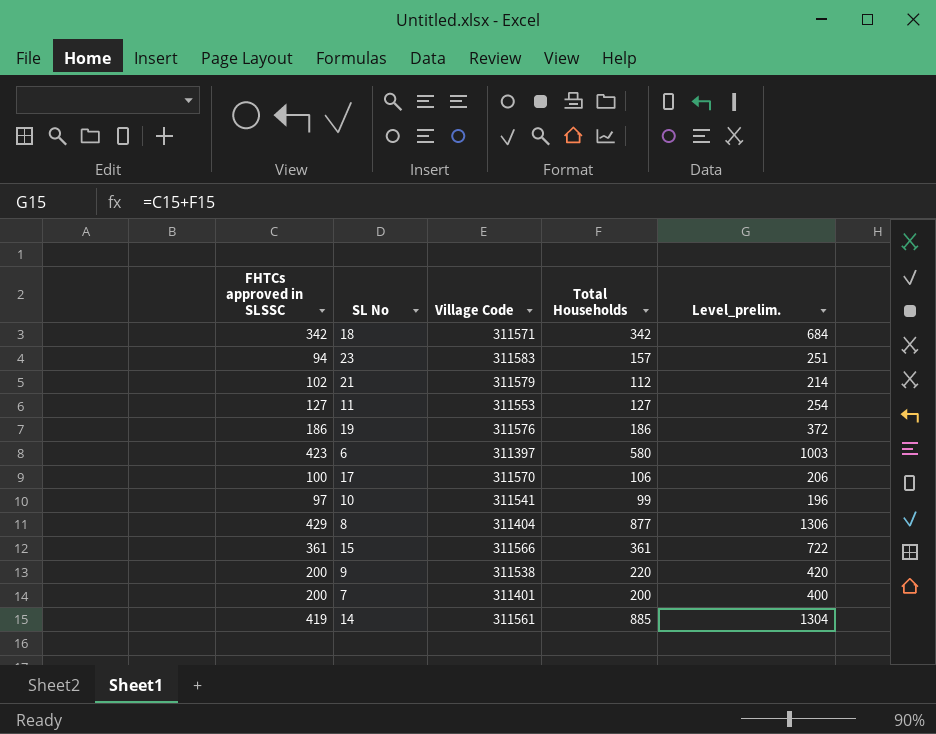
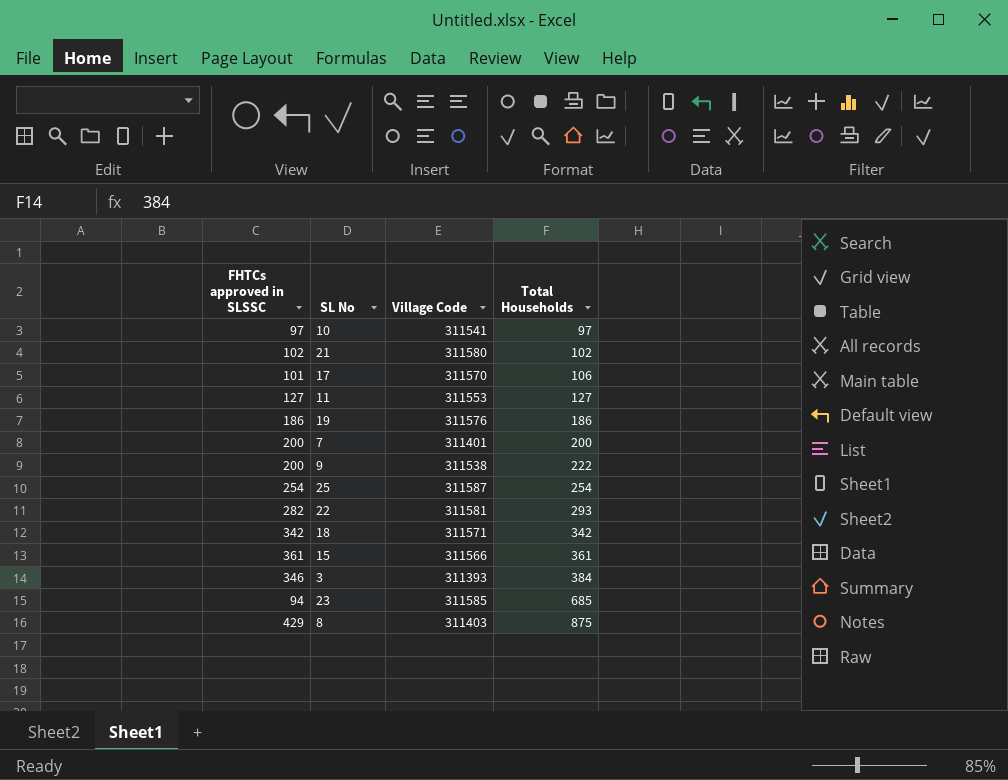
row order: none -> Total Households ascending
column Level_prelim. | formula: [FHTCs approved in SLSSC] + [Total Households] -> none
row 6: 423 | 311397 | 580 | 1003 -> none
row 14: 419 | 311561 | 885 | 1304 -> none
10 | Total Households: 99 -> 97
21 | Village Code: 311579 -> 311580
21 | Total Households: 112 -> 102
17 | FHTCs approved in SLSSC: 100 -> 101
9 | Total Households: 220 -> 222
row 25: none -> 254 | 311587 | 254
row 22: none -> 282 | 311581 | 293
row 3: none -> 346 | 311393 | 384
23 | Village Code: 311583 -> 311585
23 | Total Households: 157 -> 685
8 | Village Code: 311404 -> 311403
8 | Total Households: 877 -> 875

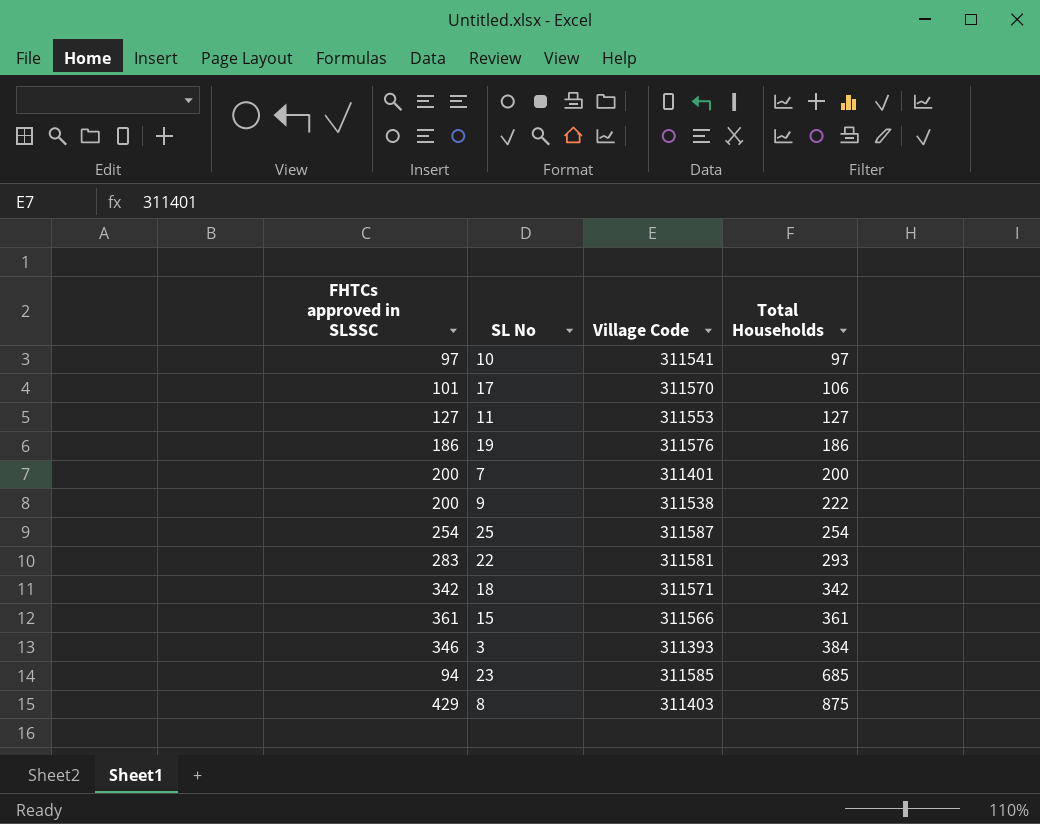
row 21: 102 | 311580 | 102 -> none
22 | FHTCs approved in SLSSC: 282 -> 283

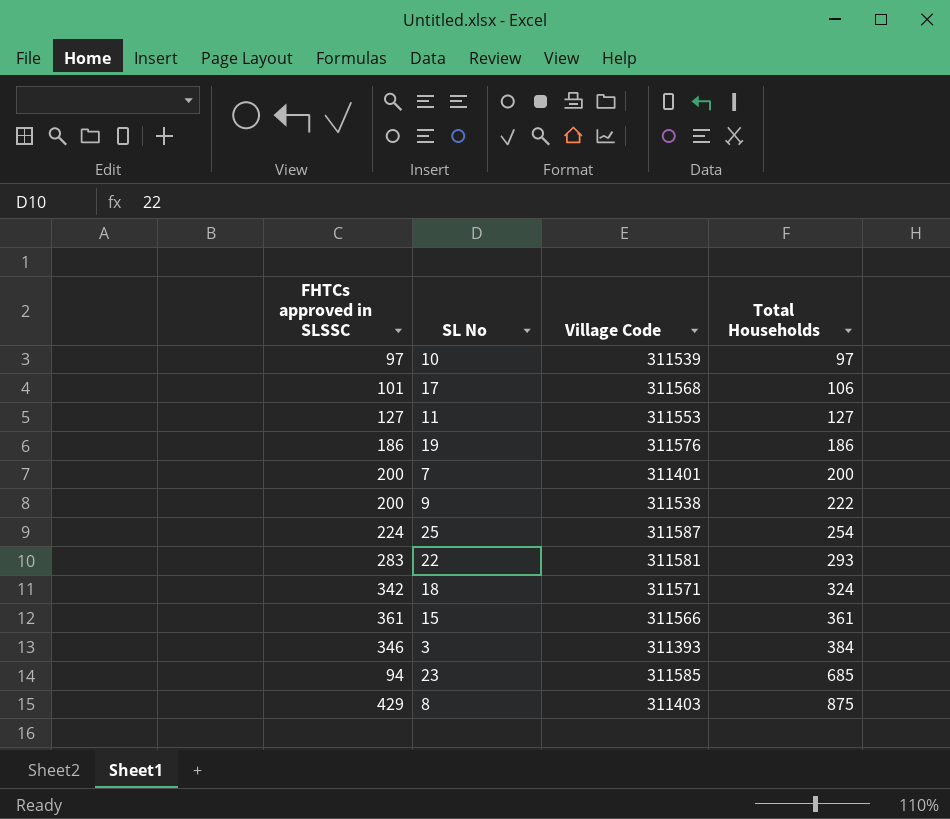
10 | Village Code: 311541 -> 311539
17 | Village Code: 311570 -> 311568
25 | FHTCs approved in SLSSC: 254 -> 224
18 | Total Households: 342 -> 324

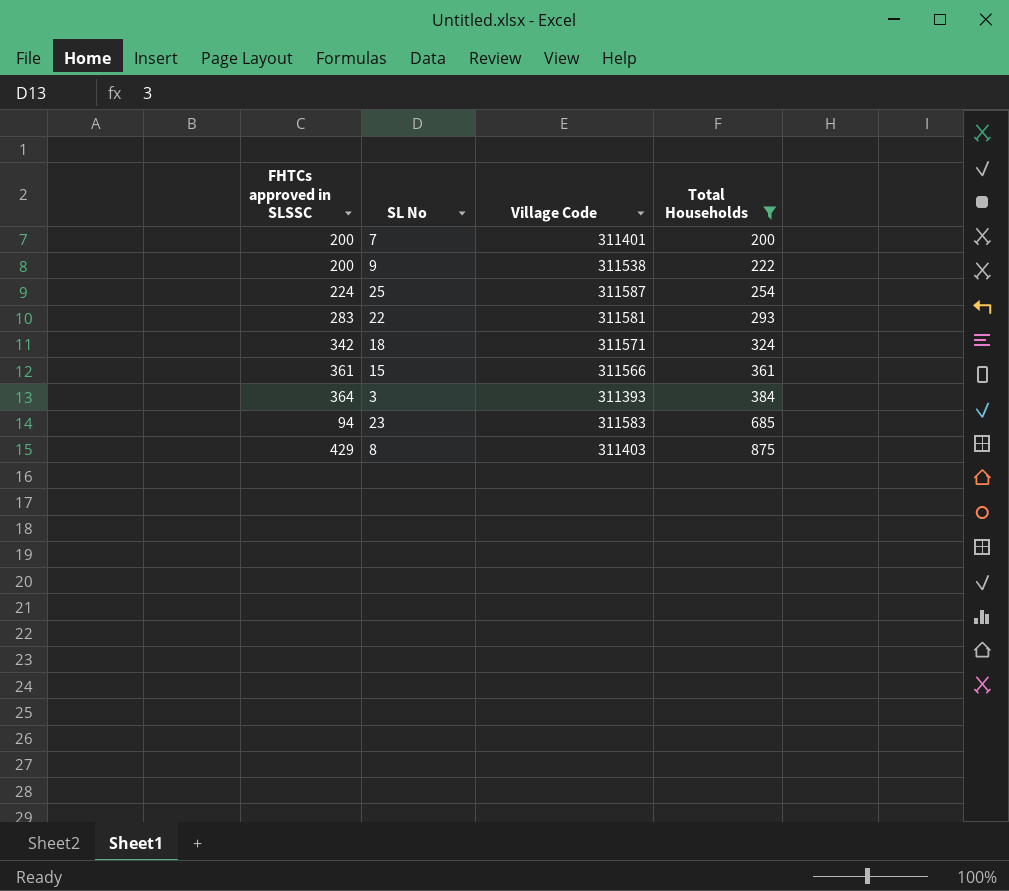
filter: none -> Total Households >= 200
3 | FHTCs approved in SLSSC: 346 -> 364
23 | Village Code: 311585 -> 311583

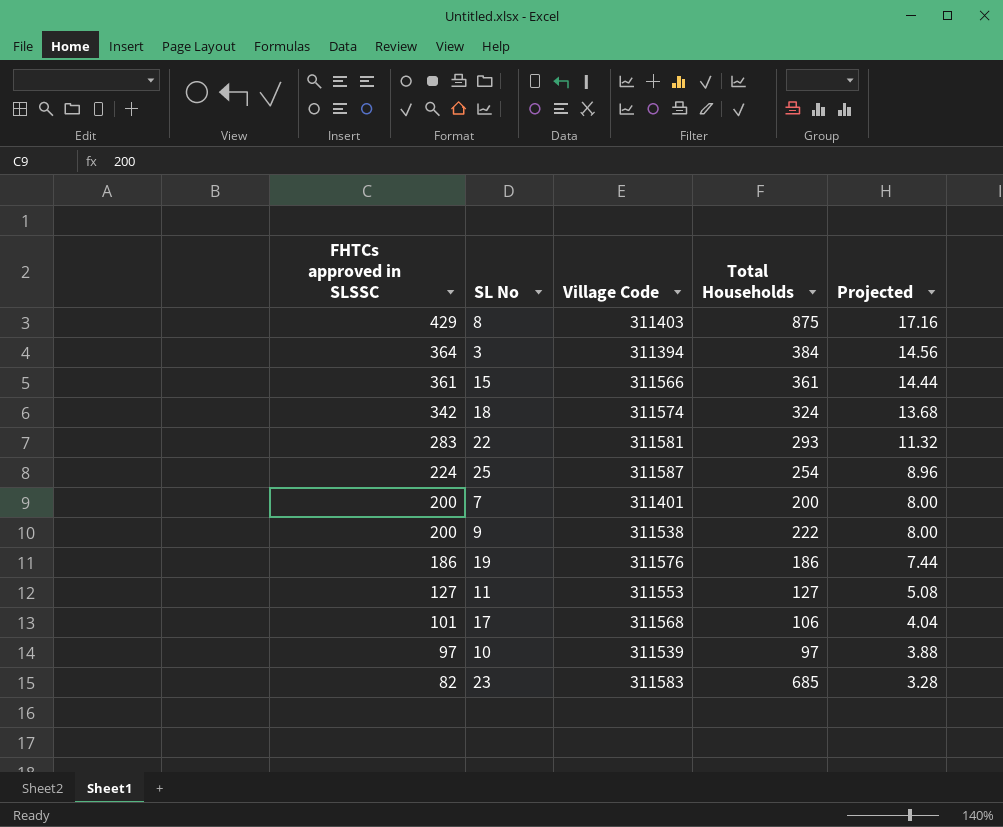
filter: Total Households >= 200 -> none
row order: Total Households ascending -> FHTCs approved in SLSSC descending
column Projected | formula: none -> [FHTCs approved in SLSSC] * 0.04
3 | Village Code: 311393 -> 311394
18 | Village Code: 311571 -> 311574
23 | FHTCs approved in SLSSC: 94 -> 82

